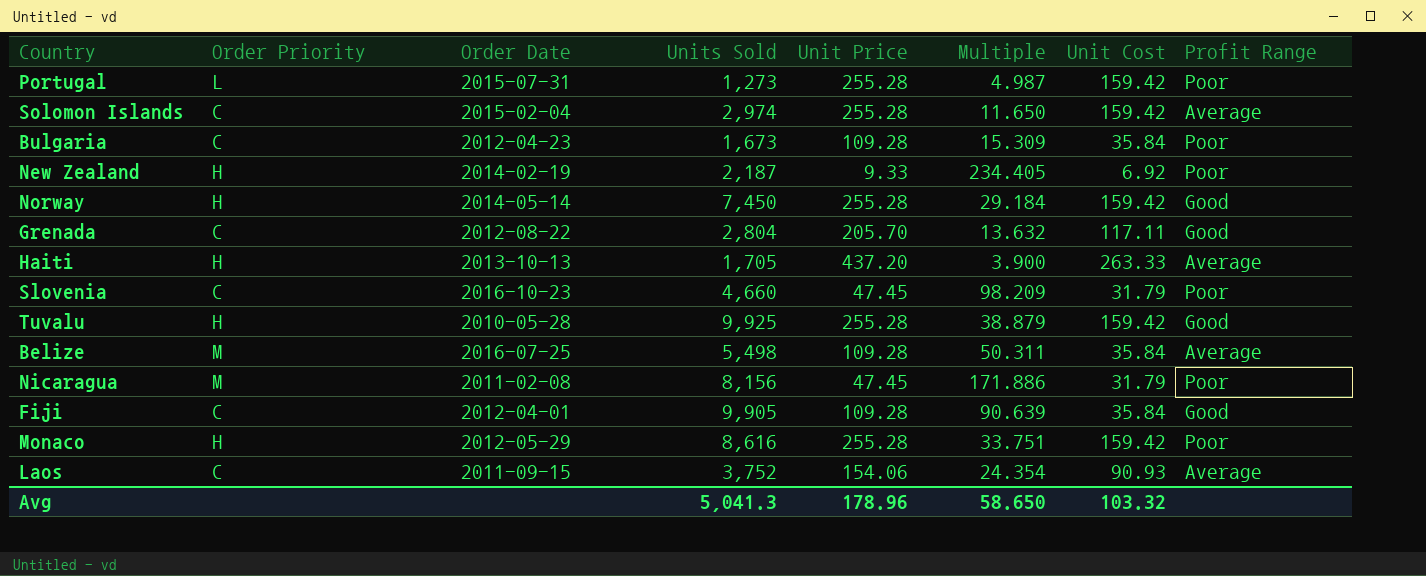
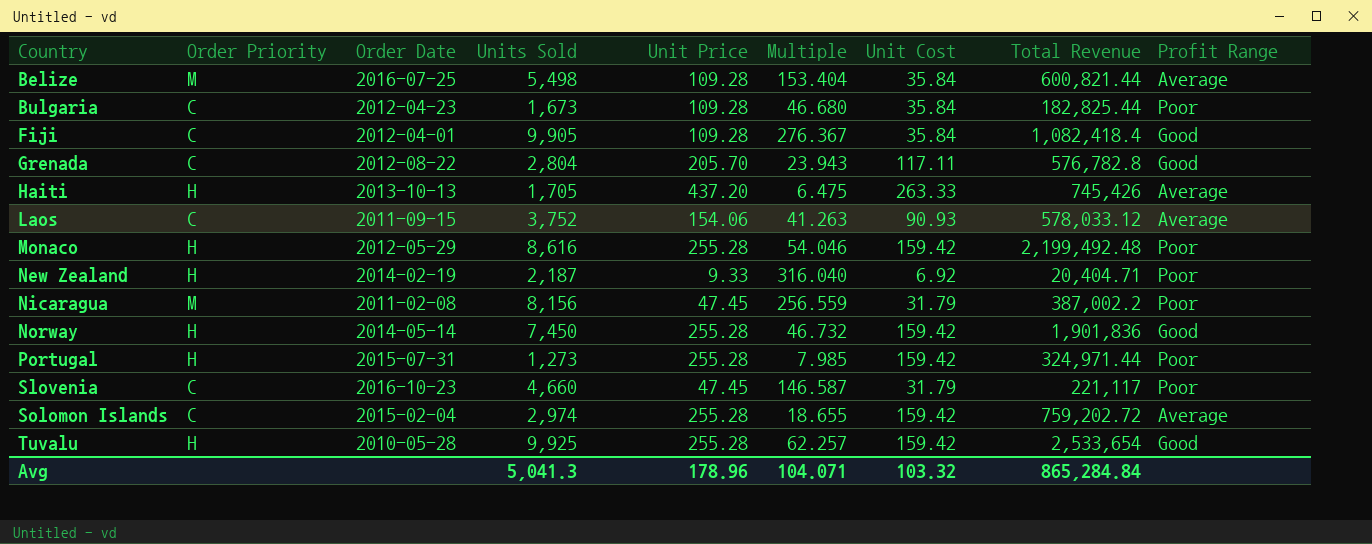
row order: none -> Country ascending
column Multiple | formula: [Units Sold] / [Unit Price] -> [Units Sold] / [Unit Cost]
column Total Revenue | formula: none -> [Units Sold] * [Unit Price]
Portugal | Order Priority: L -> H
Avg | Multiple: 58.650 -> 104.071

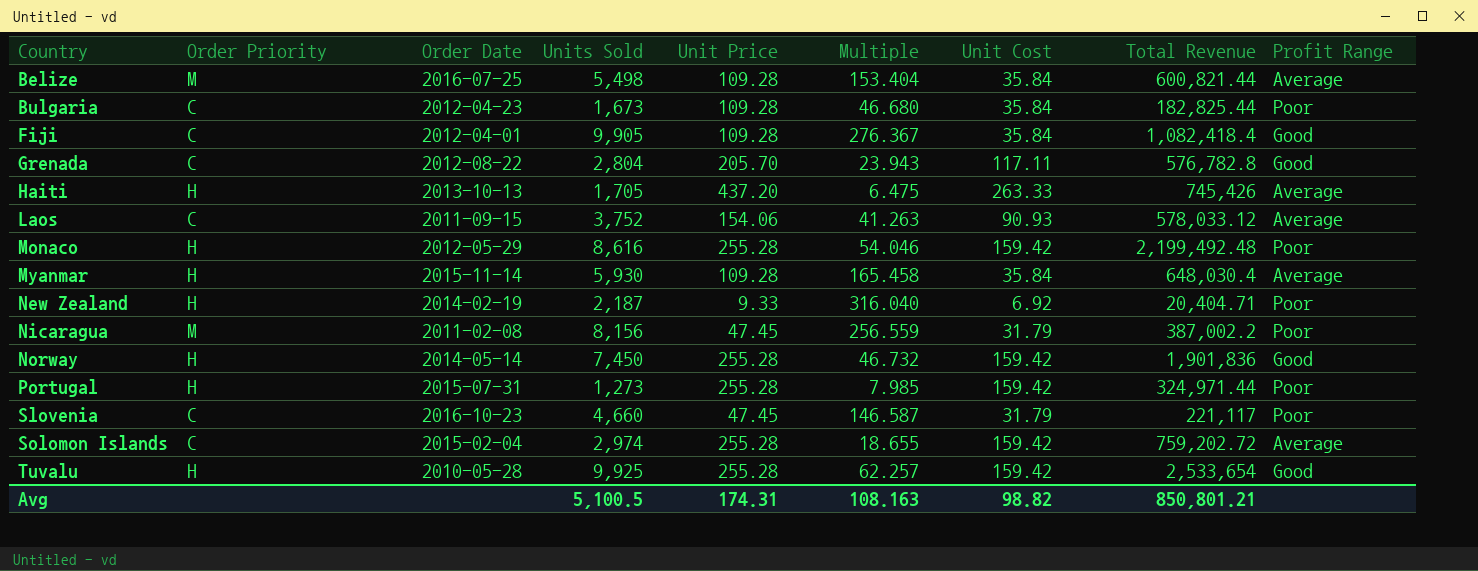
row Myanmar: none -> H | 2015-11-14 | 5,930 | 109.28 | 165.458 | 35.84 | 648,030.4 | Average
Avg | Units Sold: 5,041.3 -> 5,100.5
Avg | Unit Price: 178.96 -> 174.31
Avg | Multiple: 104.071 -> 108.163
Avg | Unit Cost: 103.32 -> 98.82
Avg | Total Revenue: 865,284.84 -> 850,801.21

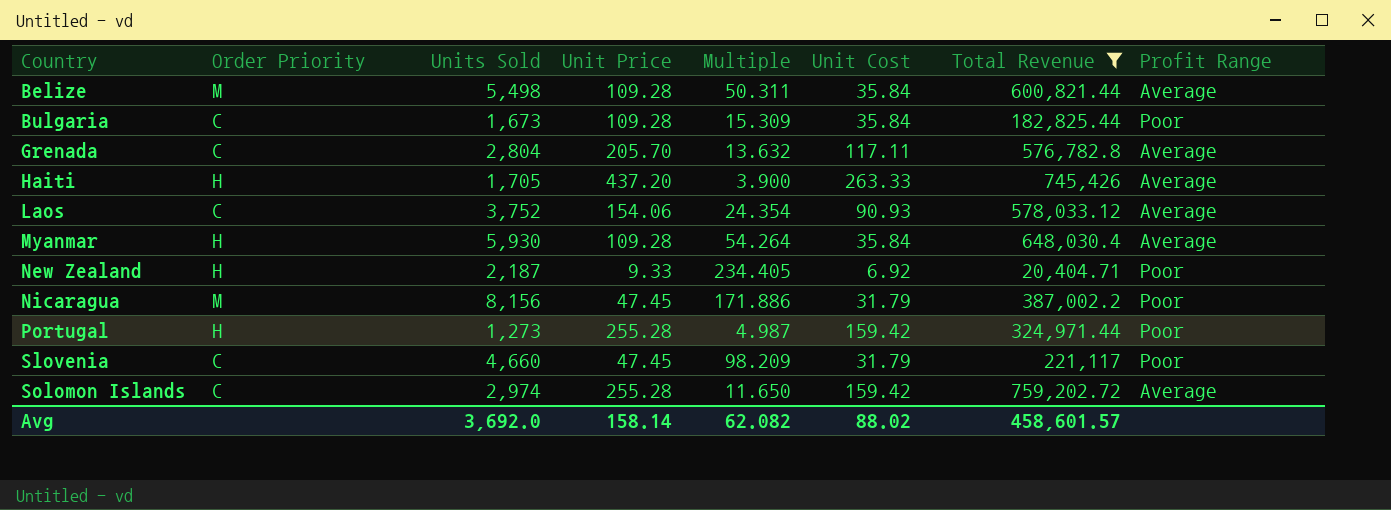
filter: none -> Total Revenue <= 759,202.72
column Order Date | position: 3 -> none
column Multiple | formula: [Units Sold] / [Unit Cost] -> [Units Sold] / [Unit Price]
Grenada | Profit Range: Good -> Average
Avg | Units Sold: 5,100.5 -> 3,692.0
Avg | Unit Price: 174.31 -> 158.14
Avg | Multiple: 108.163 -> 62.082
Avg | Unit Cost: 98.82 -> 88.02
Avg | Total Revenue: 850,801.21 -> 458,601.57

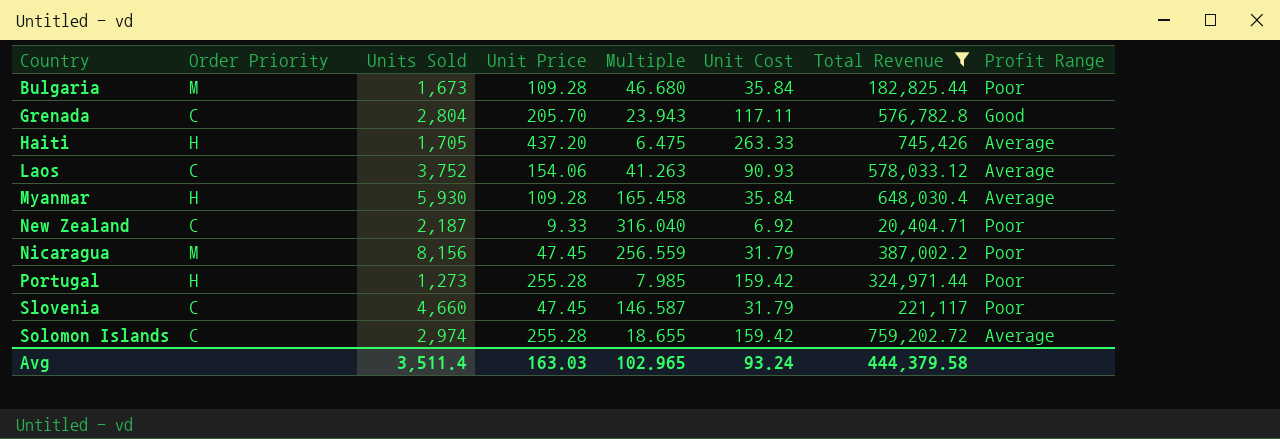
column Multiple | formula: [Units Sold] / [Unit Price] -> [Units Sold] / [Unit Cost]
row Belize: M | 5,498 | 109.28 | 50.311 | 35.84 | 600,821.44 | Average -> none
Bulgaria | Order Priority: C -> M
Grenada | Profit Range: Average -> Good
New Zealand | Order Priority: H -> C
Avg | Units Sold: 3,692.0 -> 3,511.4
Avg | Unit Price: 158.14 -> 163.03
Avg | Multiple: 62.082 -> 102.965
Avg | Unit Cost: 88.02 -> 93.24
Avg | Total Revenue: 458,601.57 -> 444,379.58

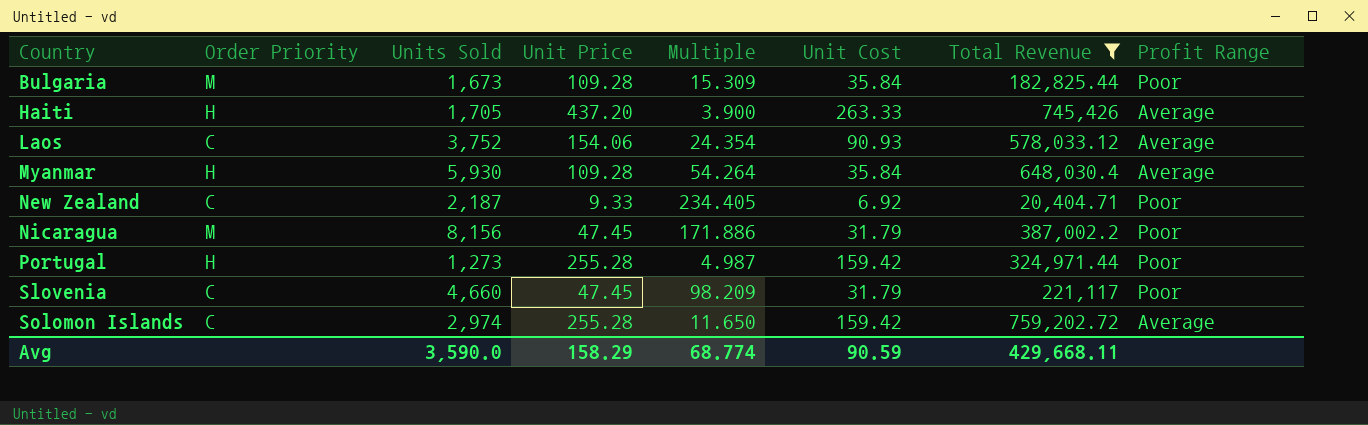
column Multiple | formula: [Units Sold] / [Unit Cost] -> [Units Sold] / [Unit Price]
row Grenada: C | 2,804 | 205.70 | 23.943 | 117.11 | 576,782.8 | Good -> none
Avg | Units Sold: 3,511.4 -> 3,590.0
Avg | Unit Price: 163.03 -> 158.29
Avg | Multiple: 102.965 -> 68.774
Avg | Unit Cost: 93.24 -> 90.59
Avg | Total Revenue: 444,379.58 -> 429,668.11

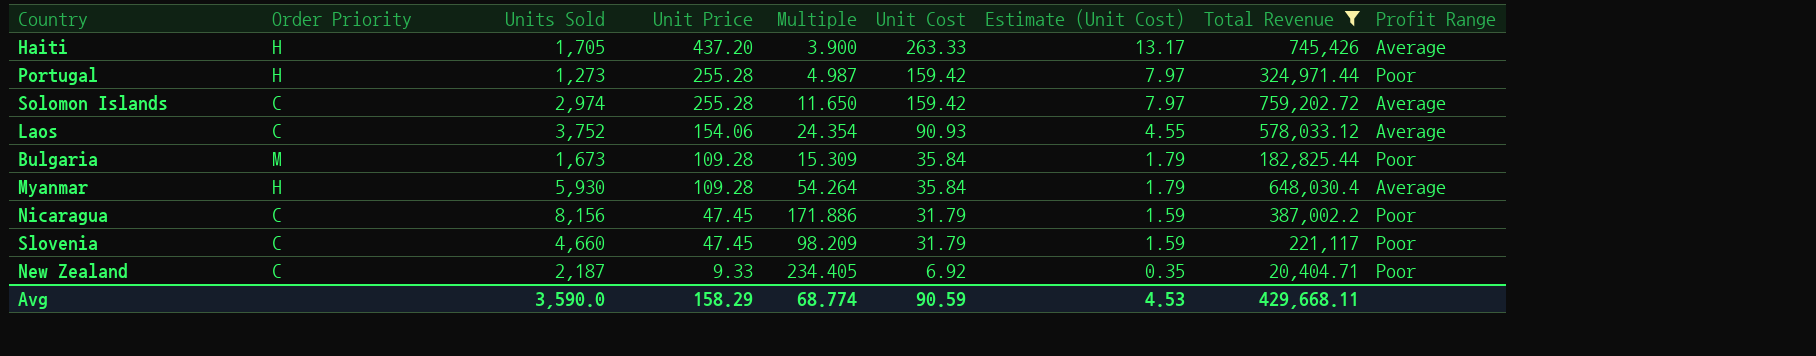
row order: Country ascending -> Unit Price descending
column Estimate (Unit Cost) | formula: none -> [Unit Cost] * 0.05
Nicaragua | Order Priority: M -> C

